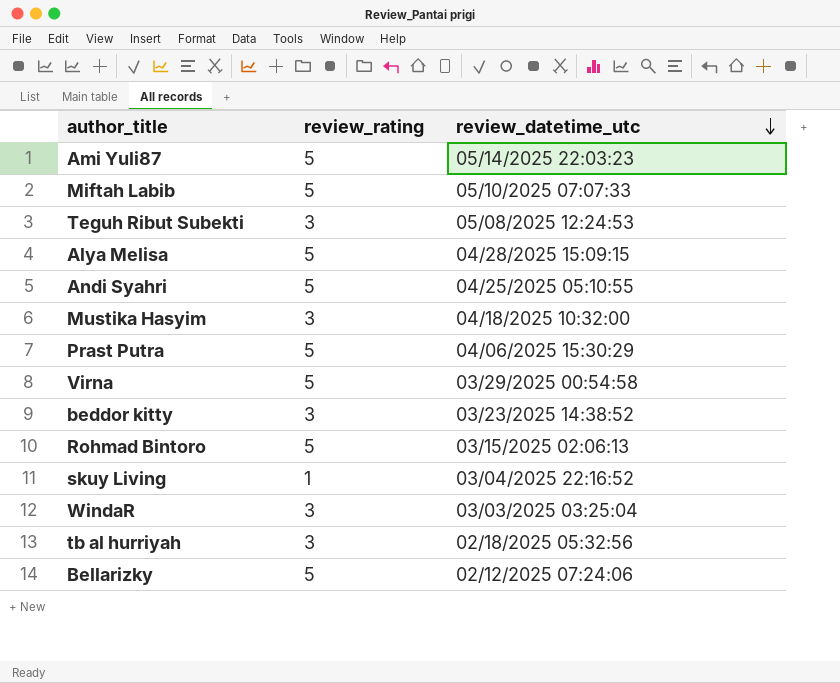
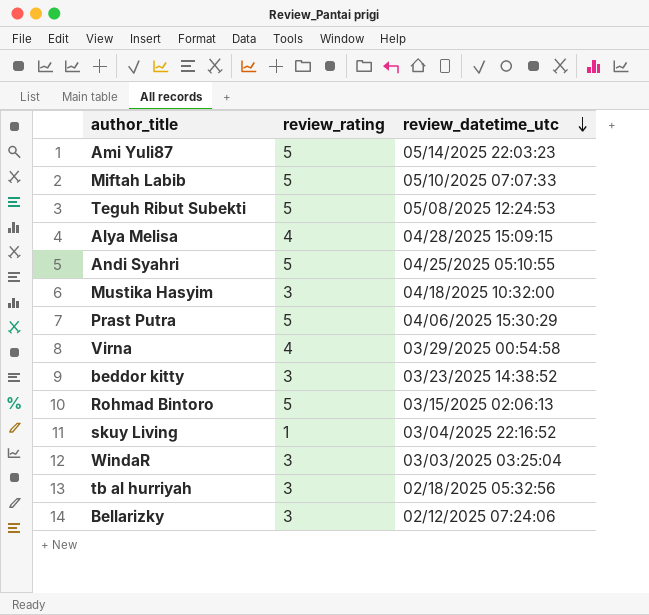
Teguh Ribut Subekti | review_rating: 3 -> 5
Alya Melisa | review_rating: 5 -> 4
Virna | review_rating: 5 -> 4
Bellarizky | review_rating: 5 -> 3

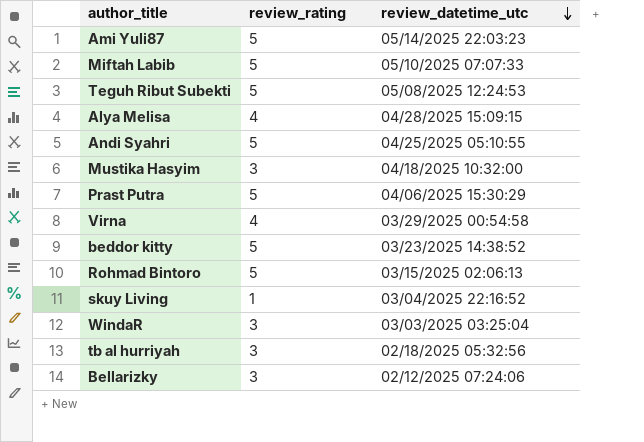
beddor kitty | review_rating: 3 -> 5

